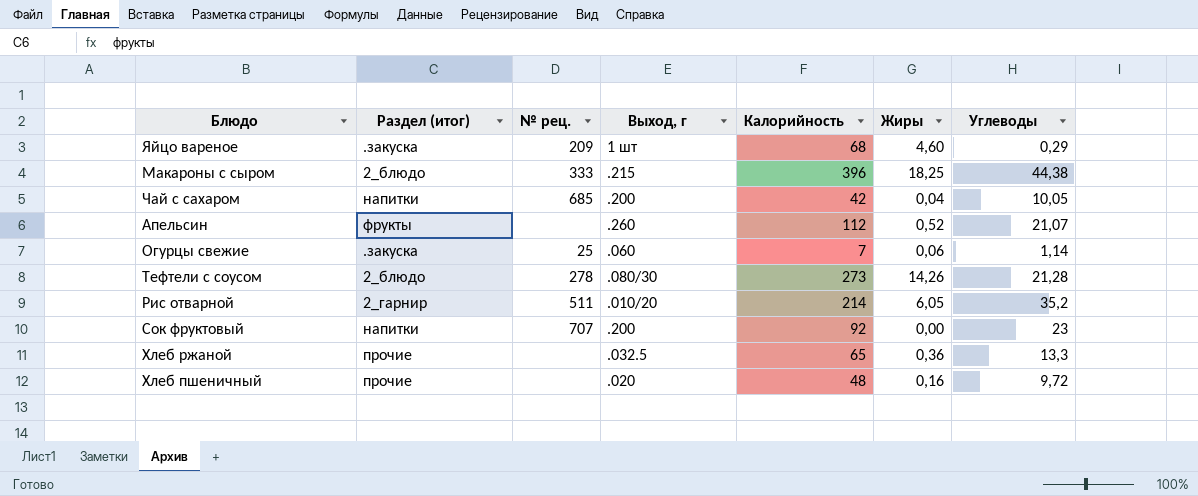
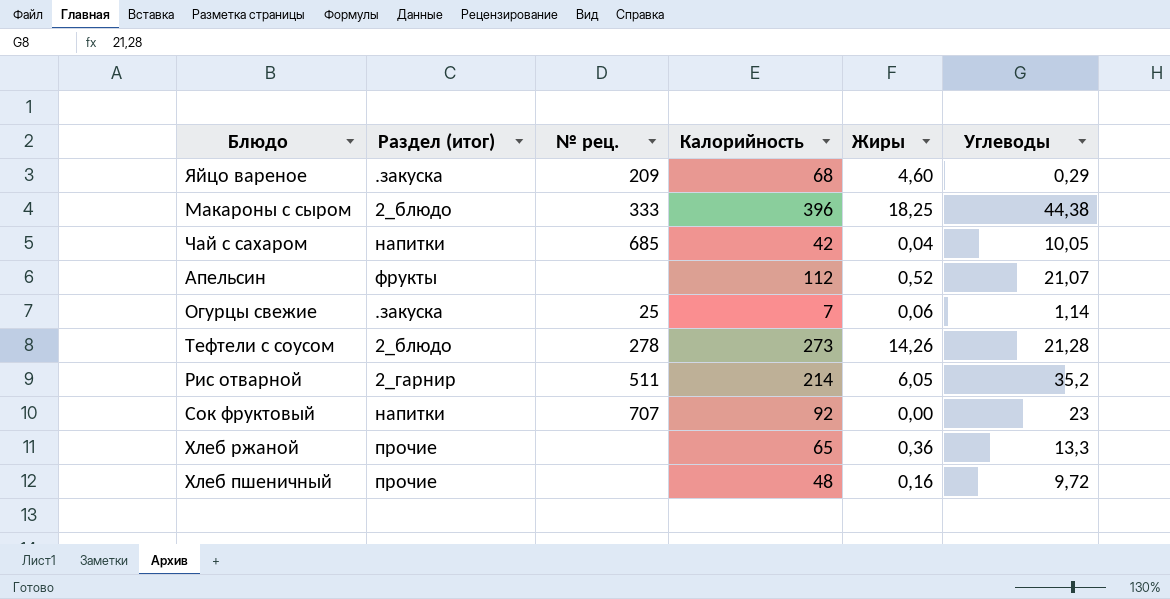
column Выход, г | position: 4 -> none

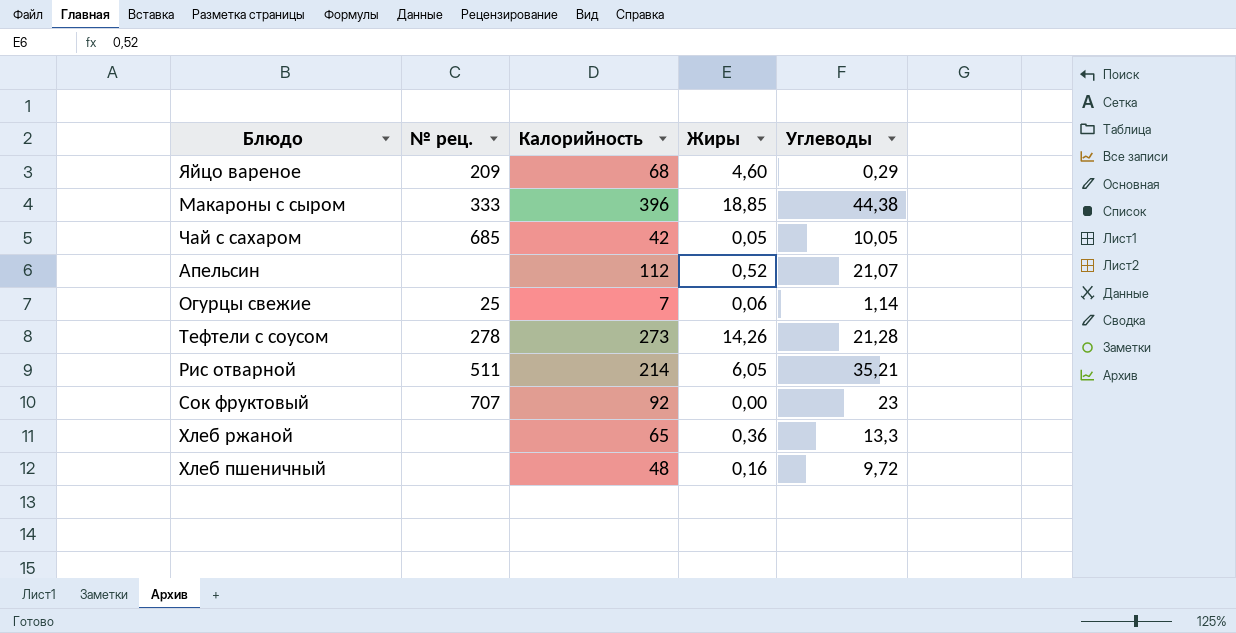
column Раздел (итог) | position: 2 -> none
Макароны с сыром | Жиры: 18,25 -> 18,85
Чай с сахаром | Жиры: 0,04 -> 0,05
Рис отварной | Углеводы: 35,2 -> 35,21

